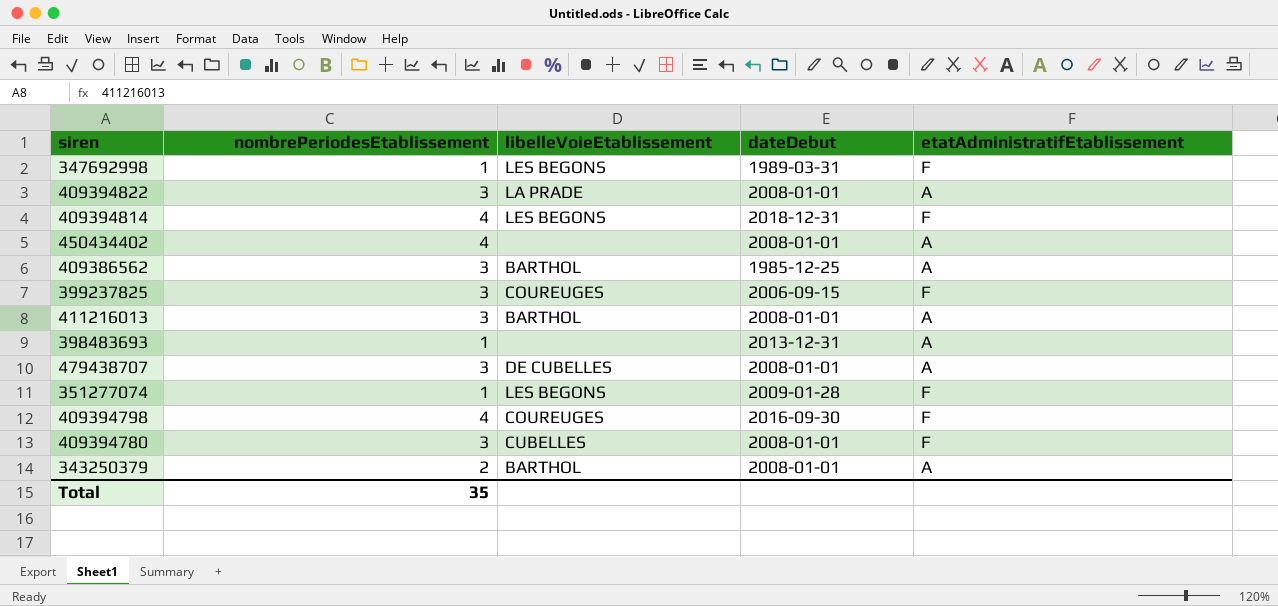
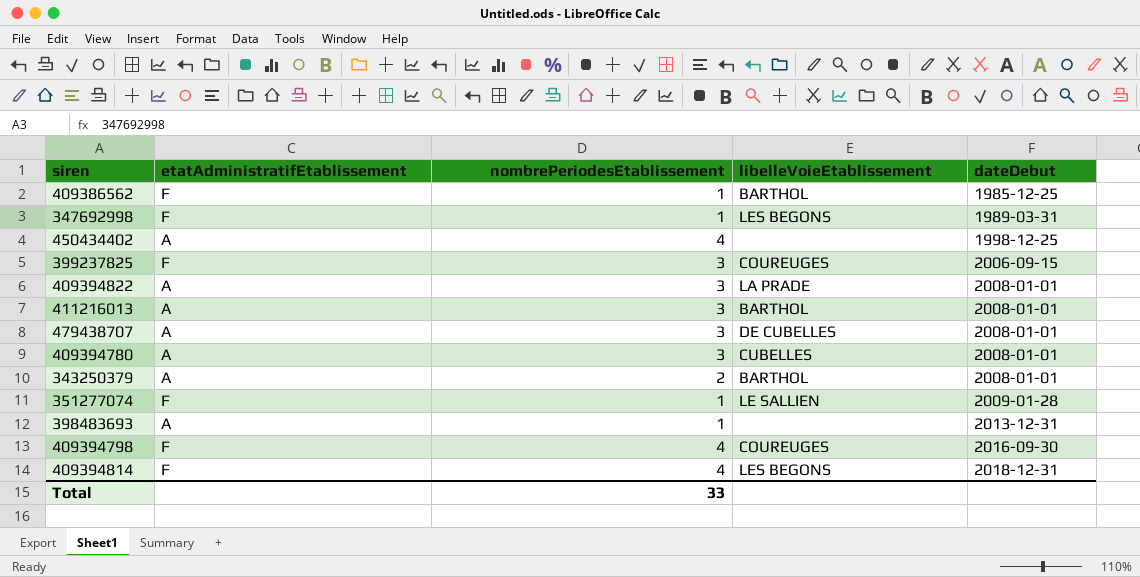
row order: none -> dateDebut ascending
column etatAdministratifEtablissement | position: 5 -> 2
409386562 | etatAdministratifEtablissement: A -> F
409386562 | nombrePeriodesEtablissement: 3 -> 1
450434402 | dateDebut: 2008-01-01 -> 1998-12-25
409394780 | etatAdministratifEtablissement: F -> A
351277074 | libelleVoieEtablissement: LES BEGONS -> LE SALLIEN
Total | nombrePeriodesEtablissement: 35 -> 33

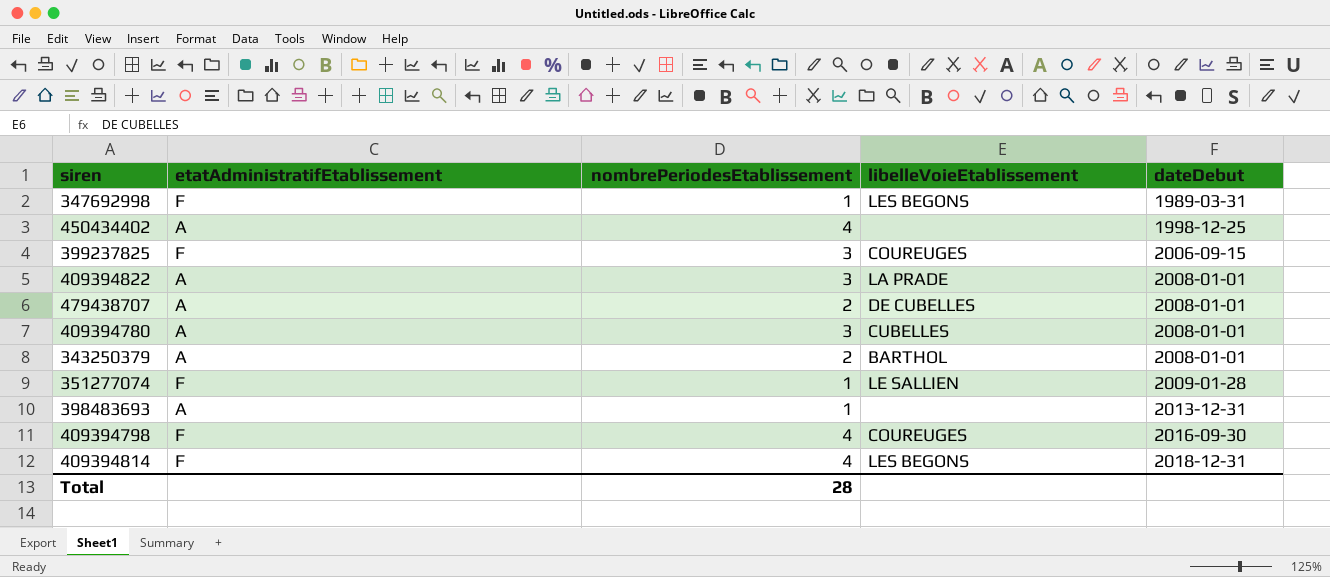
row 409386562: F | 1 | BARTHOL | 1985-12-25 -> none
row 411216013: A | 3 | BARTHOL | 2008-01-01 -> none
479438707 | nombrePeriodesEtablissement: 3 -> 2
Total | nombrePeriodesEtablissement: 33 -> 28

